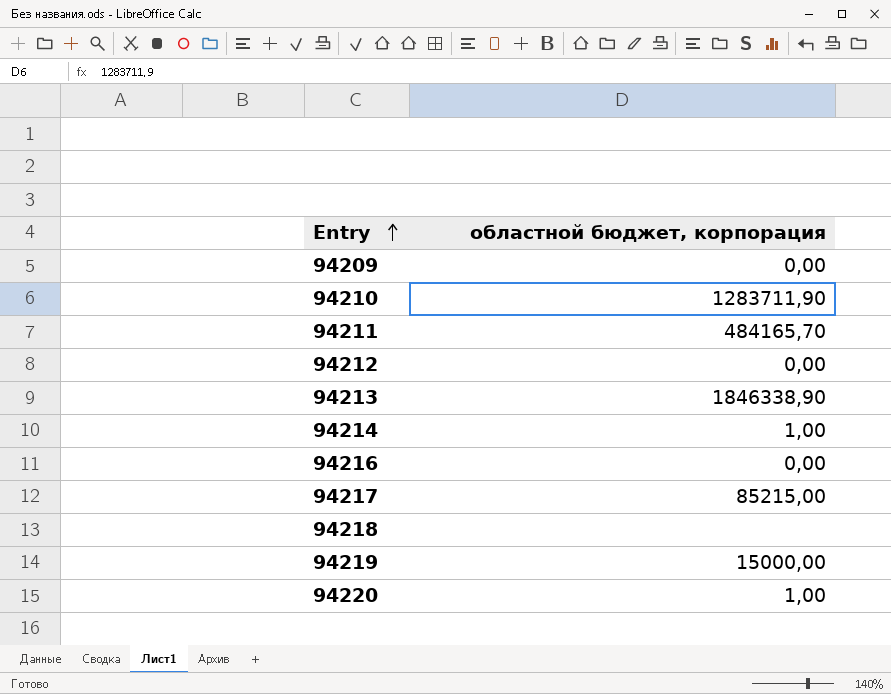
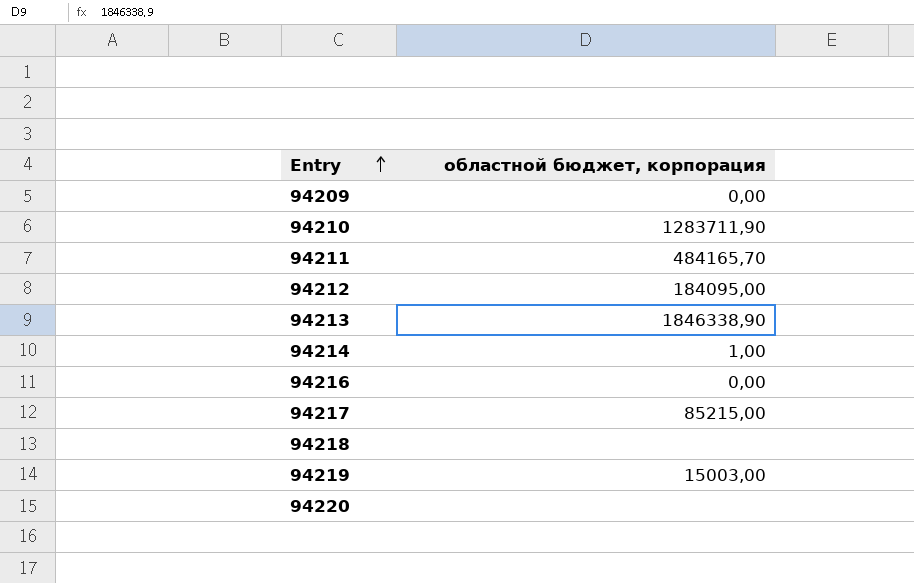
94212 | областной бюджет, корпорация: 0,00 -> 184095,00
94219 | областной бюджет, корпорация: 15000,00 -> 15003,00
94220 | областной бюджет, корпорация: 1,00 -> none

